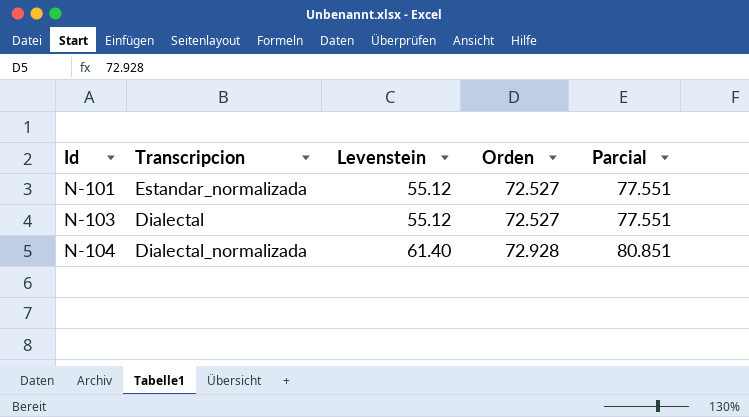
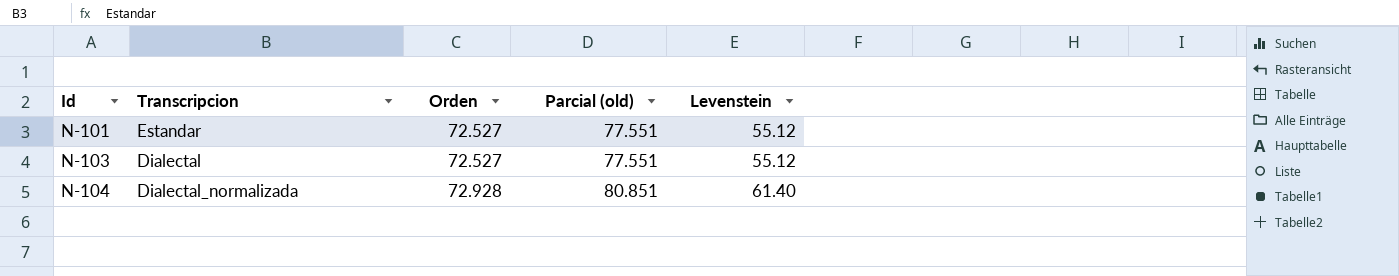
column name: Parcial -> Parcial (old)
column Levenstein | position: 3 -> 5
N-101 | Transcripcion: Estandar_normalizada -> Estandar

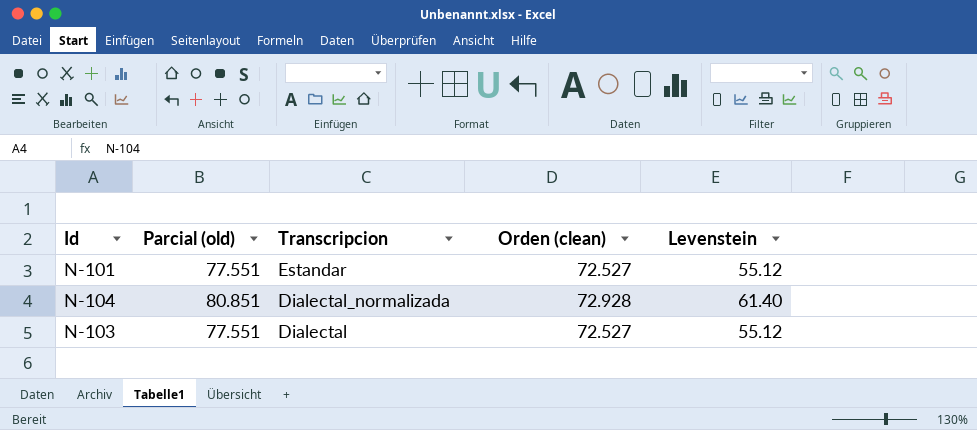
row order: Id ascending -> Transcripcion descending
column Parcial (old) | position: 4 -> 2
column name: Orden -> Orden (clean)

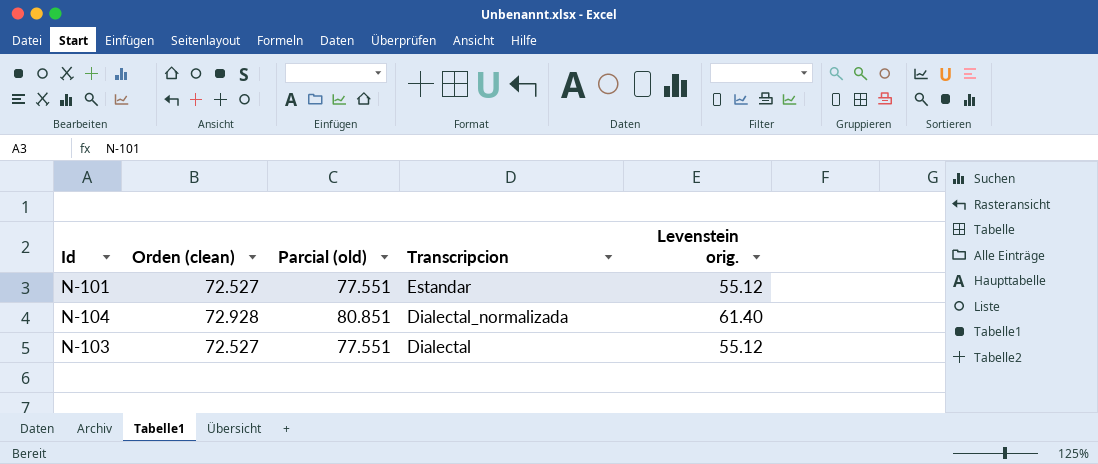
column Orden (clean) | position: 4 -> 2
column name: Levenstein -> Levenstein orig.

